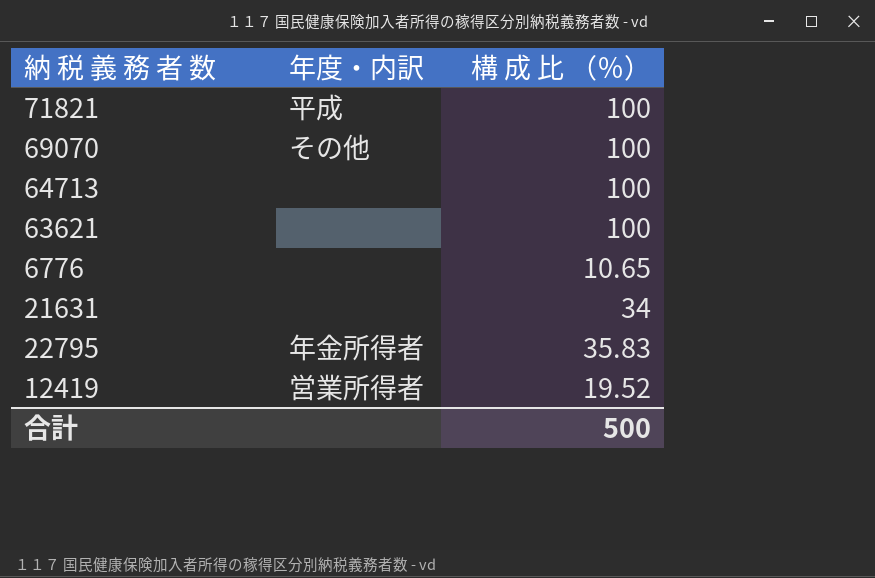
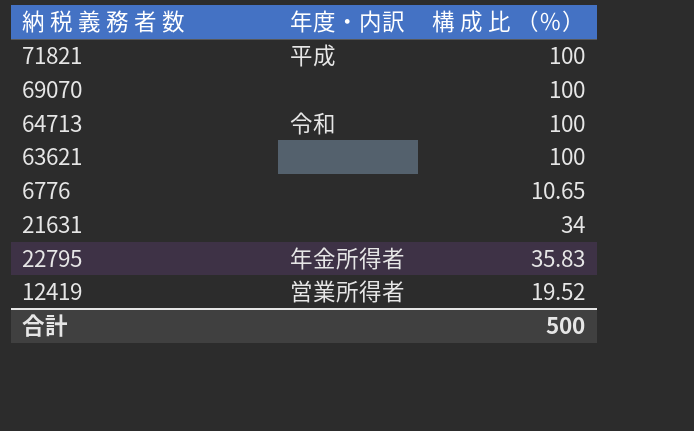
69070 | 年度・内訳: その他 -> none
64713 | 年度・内訳: none -> 令和

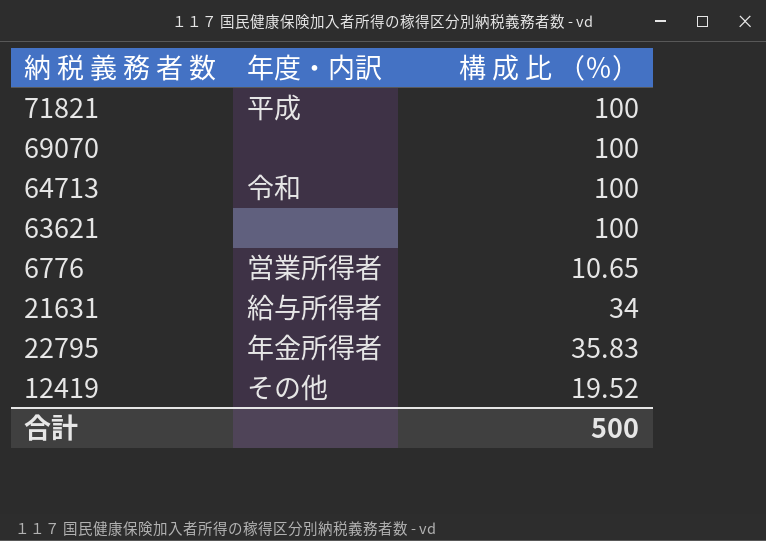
6776 | 年度・内訳: none -> 営業所得者
21631 | 年度・内訳: none -> 給与所得者
12419 | 年度・内訳: 営業所得者 -> その他

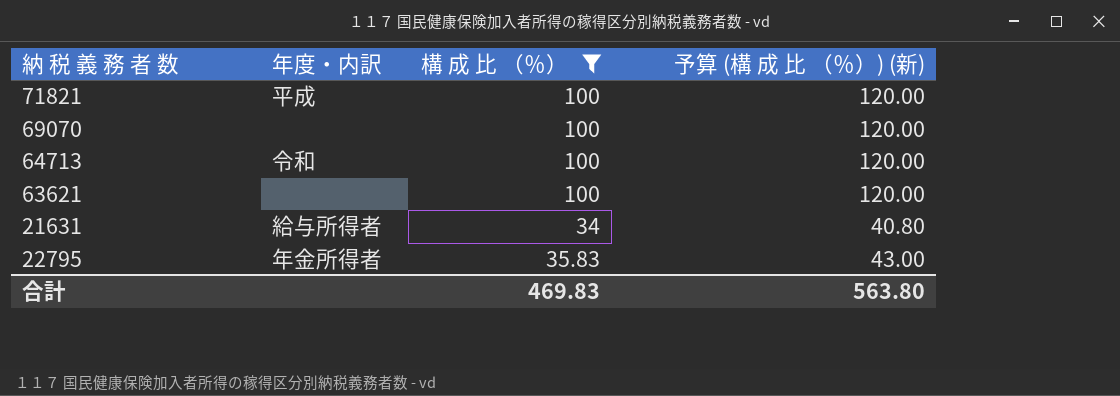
filter: none -> 構 成 比 （％） >= 34
column 予算 (構 成 比 （％）) (新) | formula: none -> [構 成 比 （％）] * 1.2
合計 | 構 成 比 （％）: 500 -> 469.83

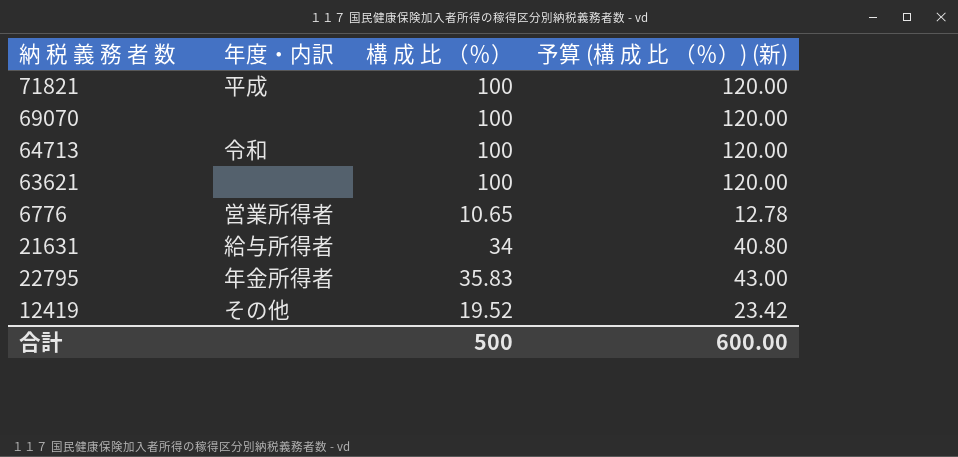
filter: 構 成 比 （％） >= 34 -> none
合計 | 構 成 比 （％）: 469.83 -> 500
合計 | 予算 (構 成 比 （％）) (新): 563.80 -> 600.00

